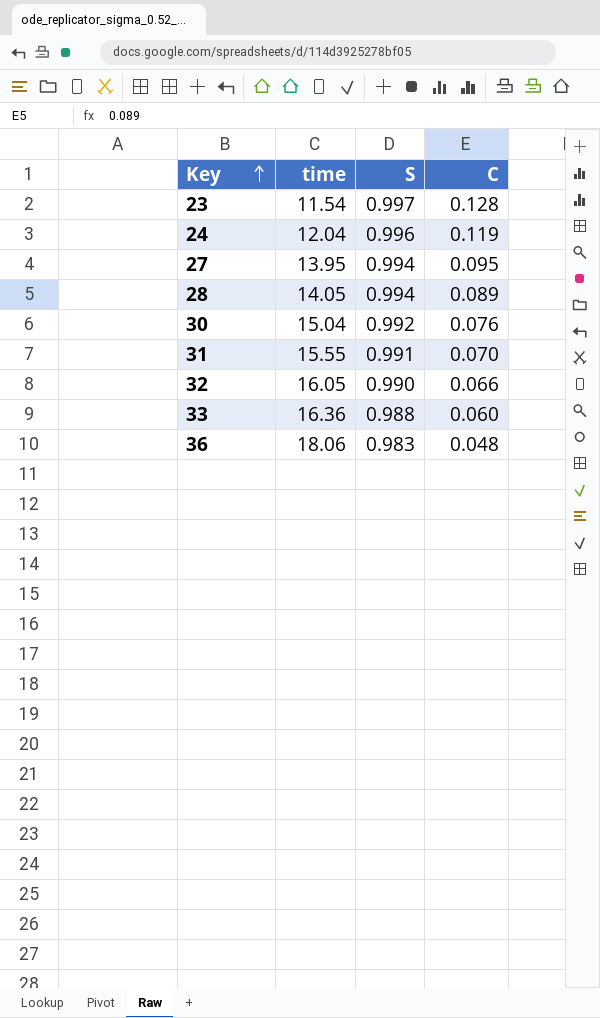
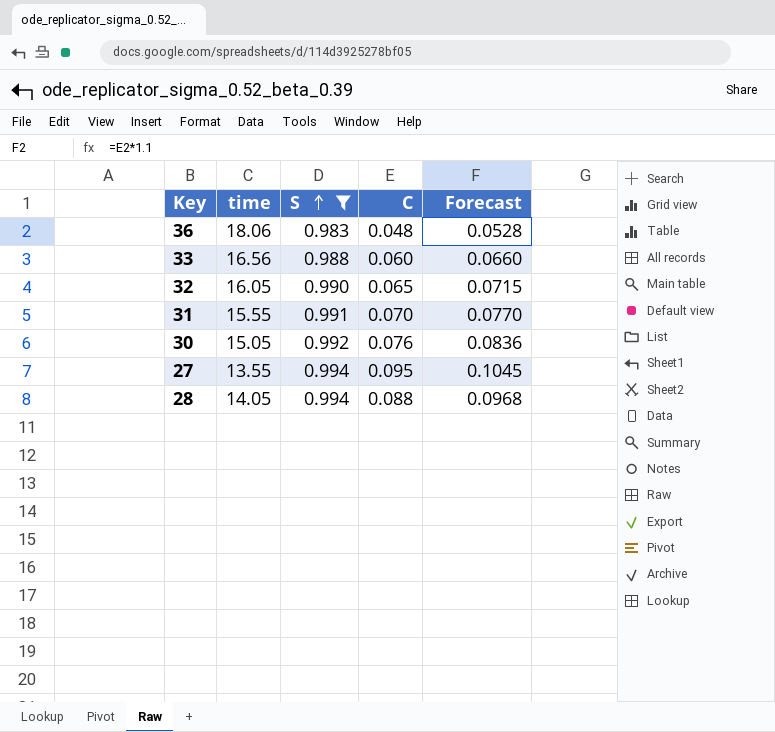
filter: none -> S <= 0.994
row order: Key ascending -> S ascending
column Forecast | formula: none -> [C] * 1.1
33 | time: 16.36 -> 16.56
32 | C: 0.066 -> 0.065
30 | time: 15.04 -> 15.05
27 | time: 13.95 -> 13.55
28 | C: 0.089 -> 0.088

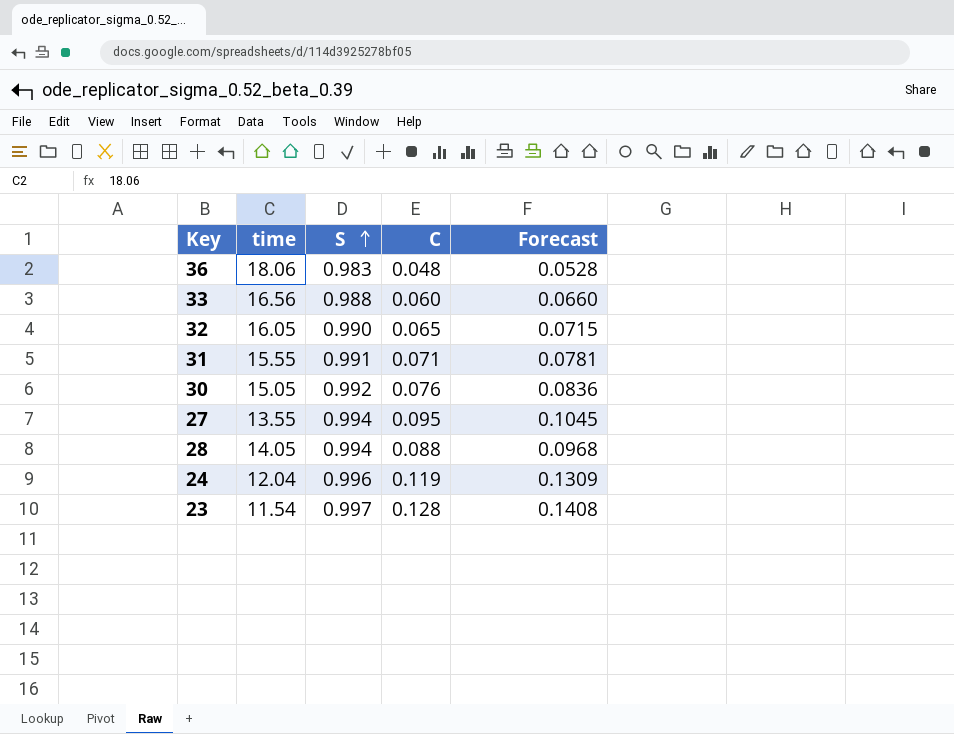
filter: S <= 0.994 -> none
31 | C: 0.070 -> 0.071
31 | Forecast: 0.0770 -> 0.0781

